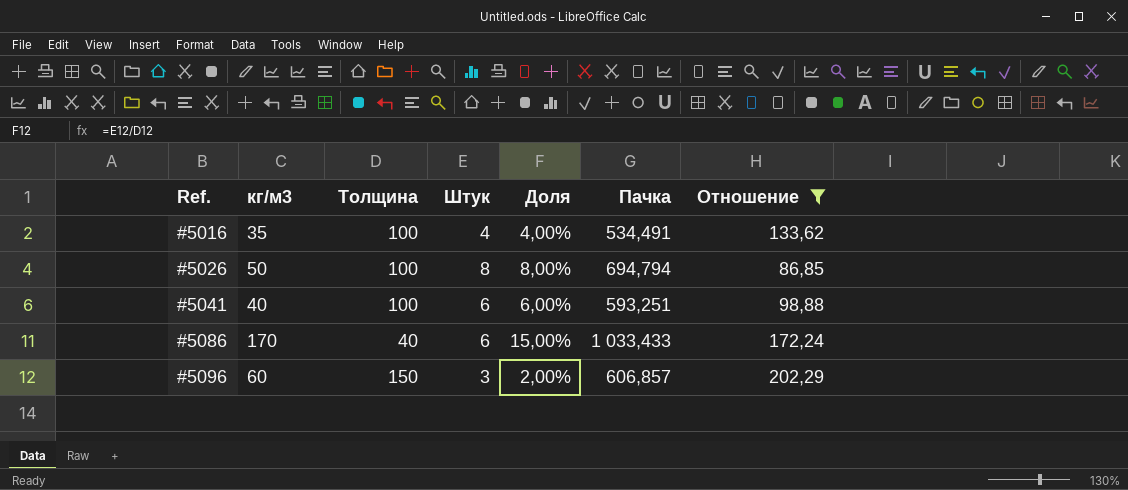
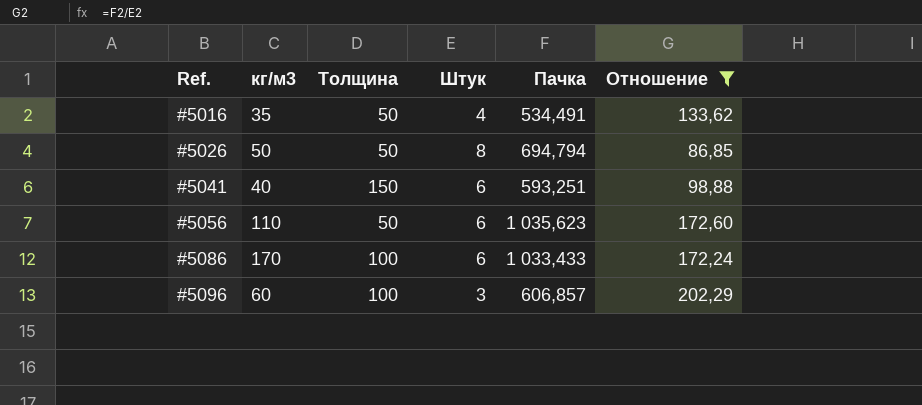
column Доля | formula: [Штук] / [Толщина] -> none
#5016 | Толщина: 100 -> 50
#5026 | Толщина: 100 -> 50
#5041 | Толщина: 100 -> 150
row #5056: none -> 110 | 50 | 6 | 1 035,623 | 172,60
#5086 | Толщина: 40 -> 100
#5096 | Толщина: 150 -> 100

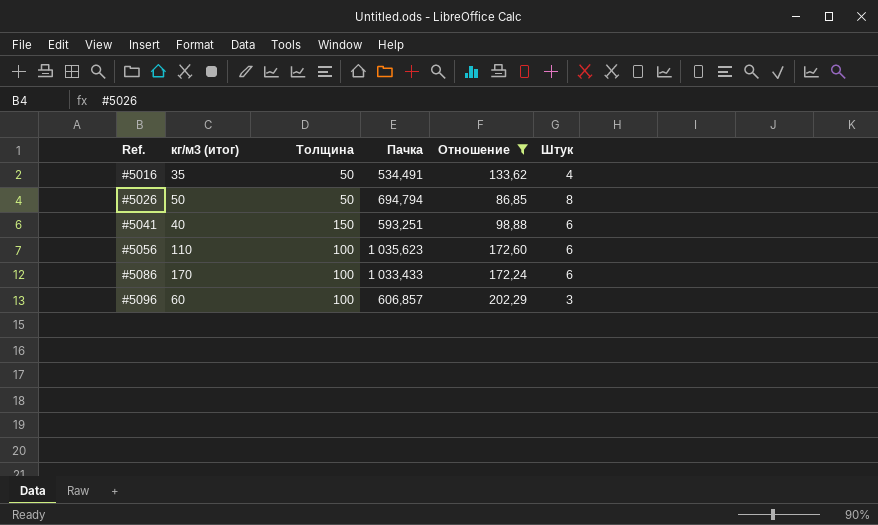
column name: кг/м3 -> кг/м3 (итог)
column Штук | position: 4 -> 6
#5056 | Толщина: 50 -> 100

